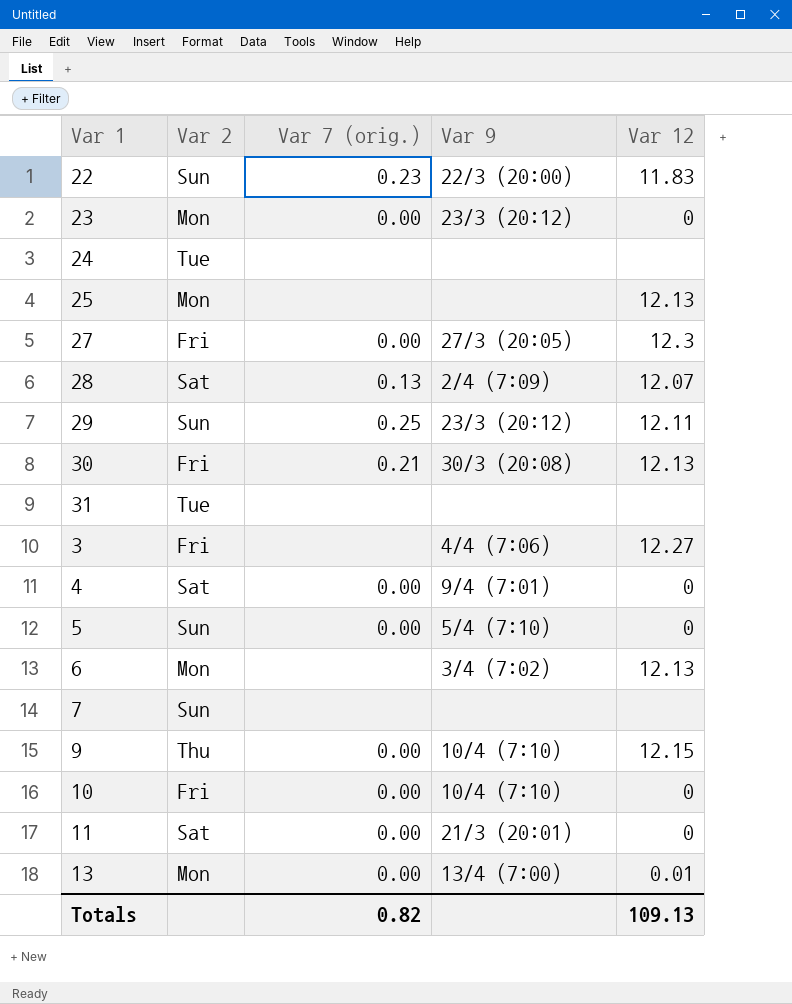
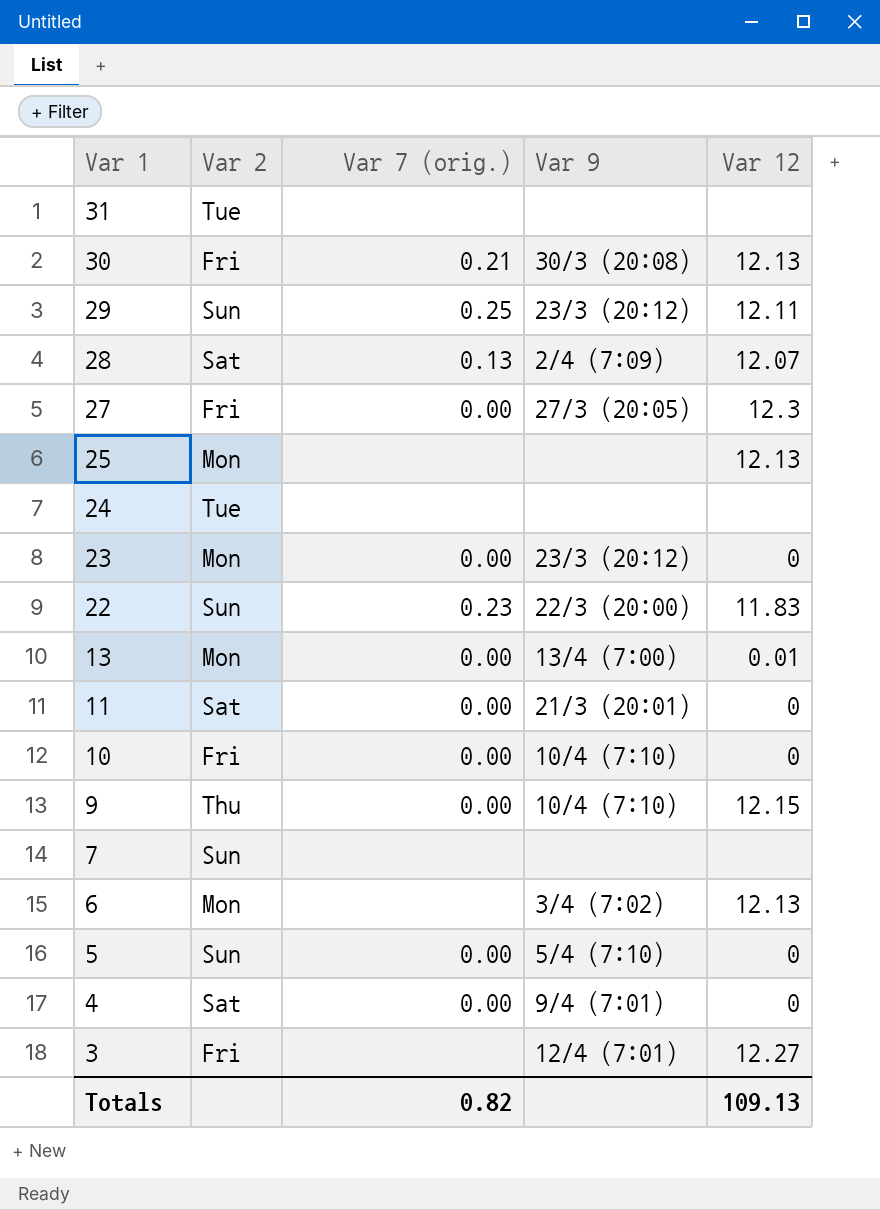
row order: none -> Var 1 descending
3 | Var 9: 4/4 (7:06) -> 12/4 (7:01)

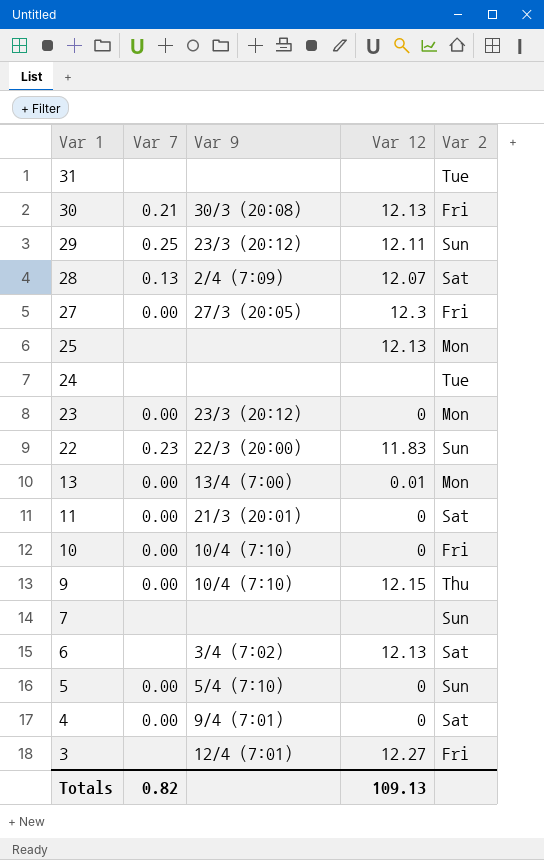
column name: Var 7 (orig.) -> Var 7
column Var 2 | position: 2 -> 5
6 | Var 2: Mon -> Sat

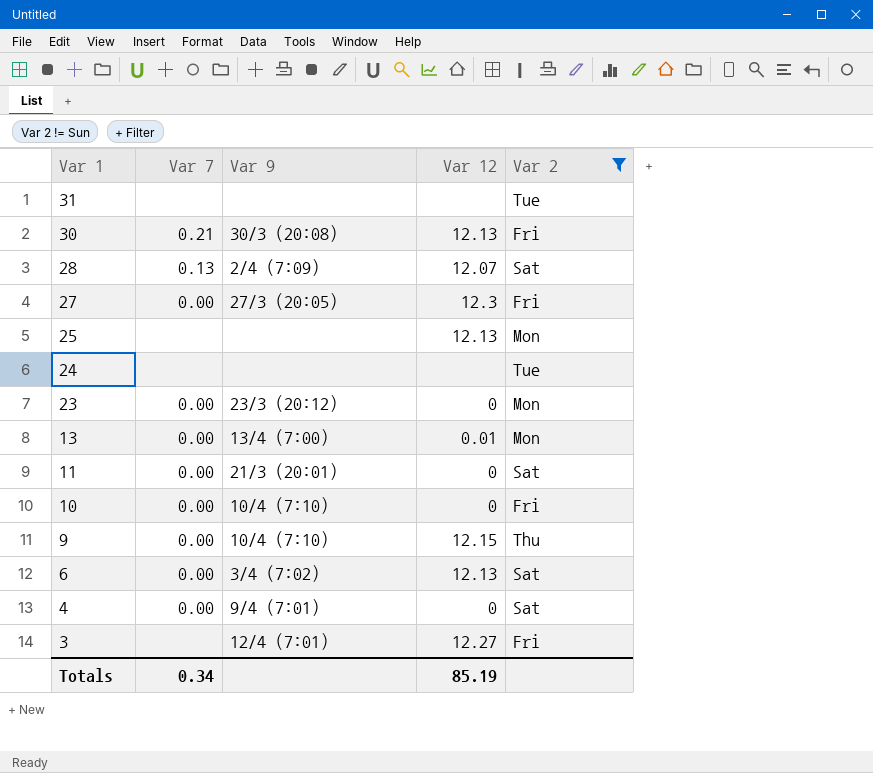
filter: none -> Var 2 != Sun
6 | Var 7: none -> 0.00
Totals | Var 7: 0.82 -> 0.34
Totals | Var 12: 109.13 -> 85.19

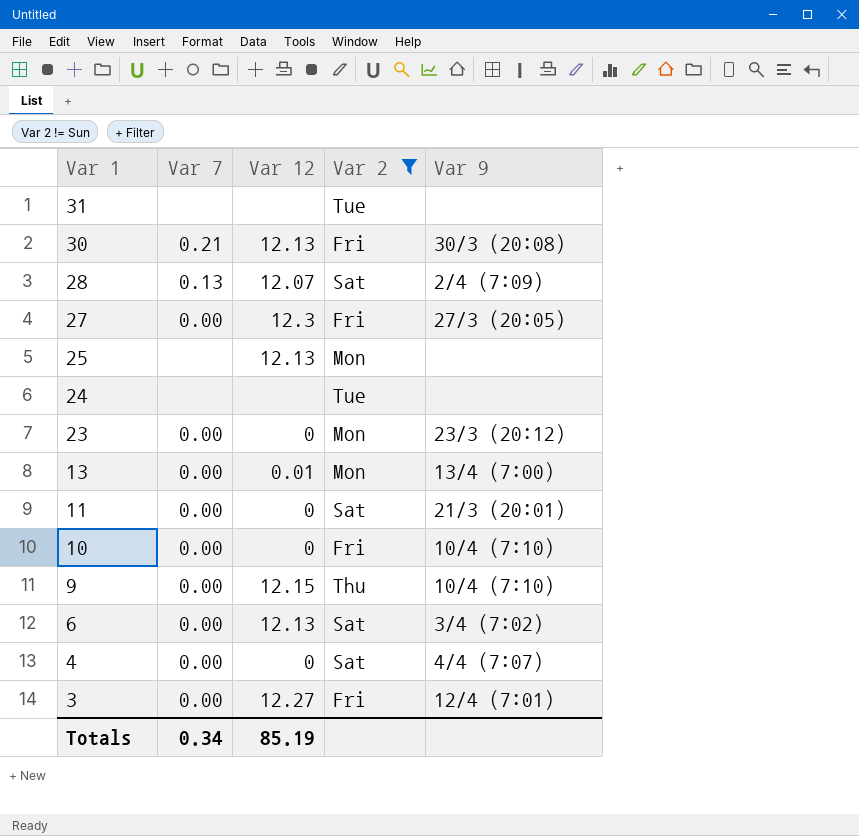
column Var 9 | position: 3 -> 5
4 | Var 9: 9/4 (7:01) -> 4/4 (7:07)
3 | Var 7: none -> 0.00

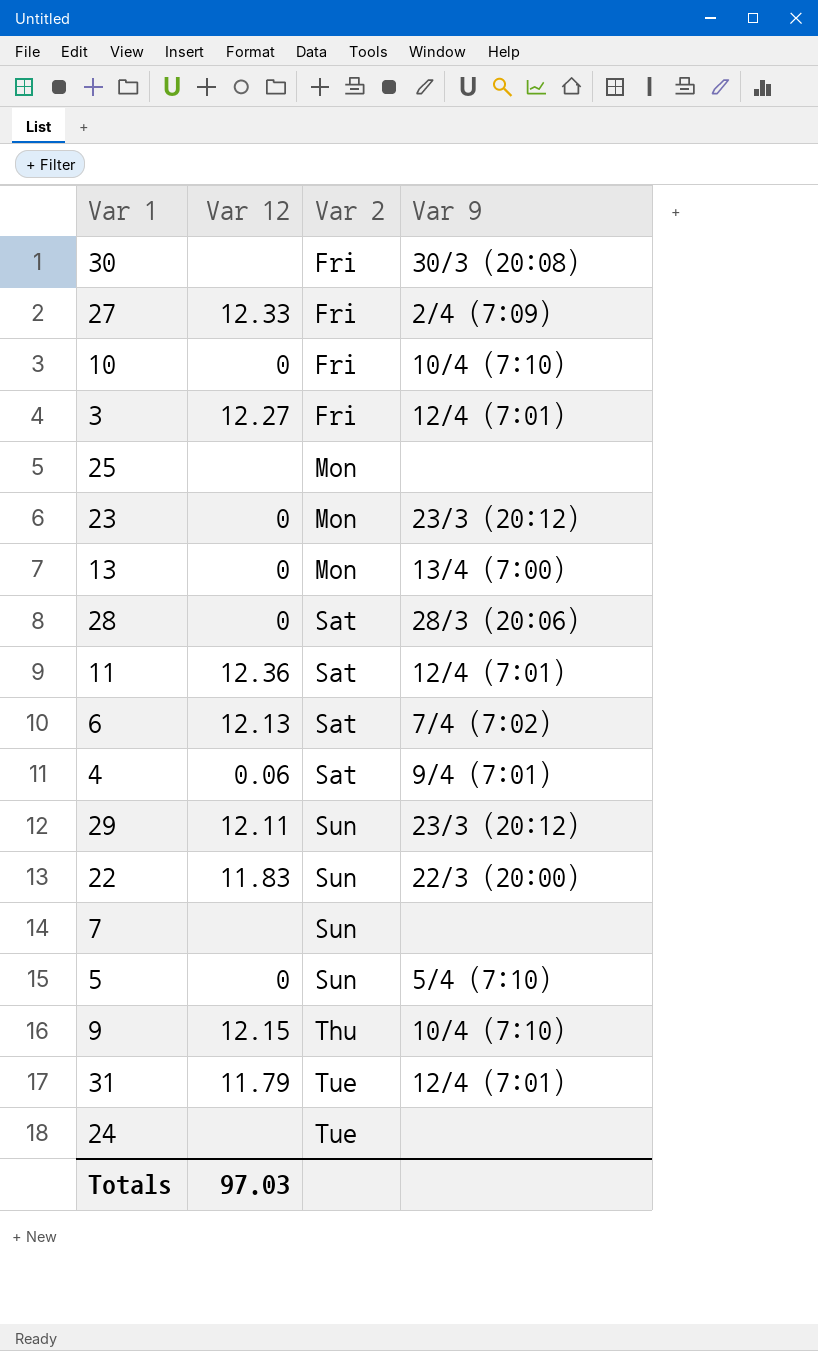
filter: Var 2 != Sun -> none
row order: Var 1 descending -> Var 2 ascending
column Var 7 | position: 2 -> none
30 | Var 12: 12.13 -> none
27 | Var 12: 12.3 -> 12.33
27 | Var 9: 27/3 (20:05) -> 2/4 (7:09)
25 | Var 12: 12.13 -> none
13 | Var 12: 0.01 -> 0
28 | Var 12: 12.07 -> 0
28 | Var 9: 2/4 (7:09) -> 28/3 (20:06)
11 | Var 12: 0 -> 12.36
11 | Var 9: 21/3 (20:01) -> 12/4 (7:01)
6 | Var 9: 3/4 (7:02) -> 7/4 (7:02)
4 | Var 12: 0 -> 0.06
4 | Var 9: 4/4 (7:07) -> 9/4 (7:01)
31 | Var 12: none -> 11.79
31 | Var 9: none -> 12/4 (7:01)
Totals | Var 12: 85.19 -> 97.03

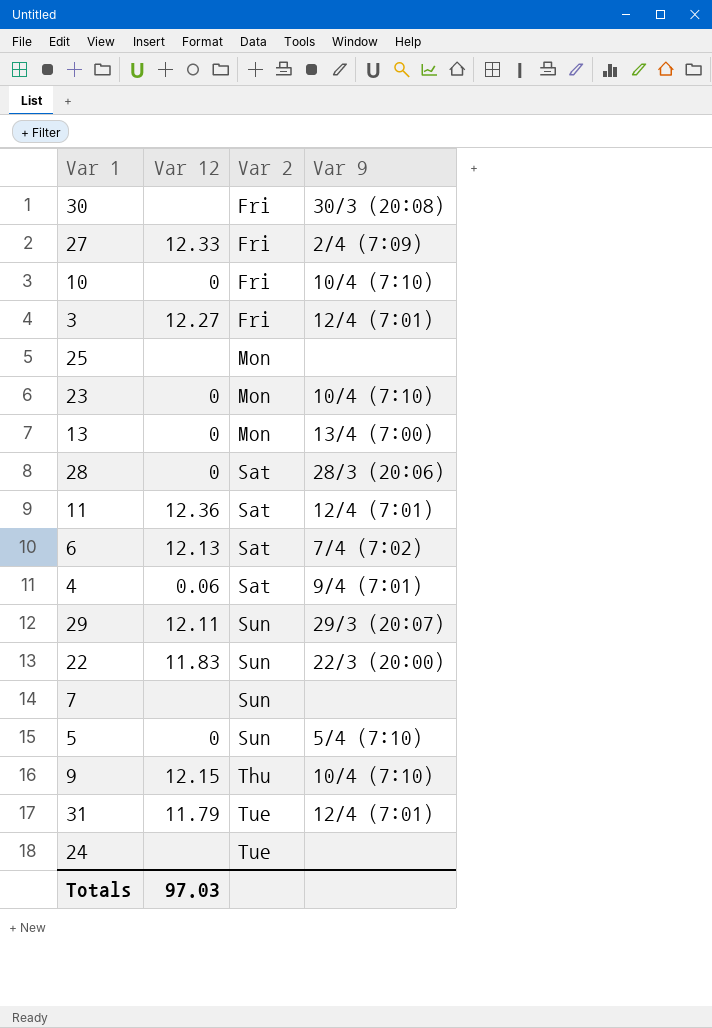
23 | Var 9: 23/3 (20:12) -> 10/4 (7:10)
29 | Var 9: 23/3 (20:12) -> 29/3 (20:07)

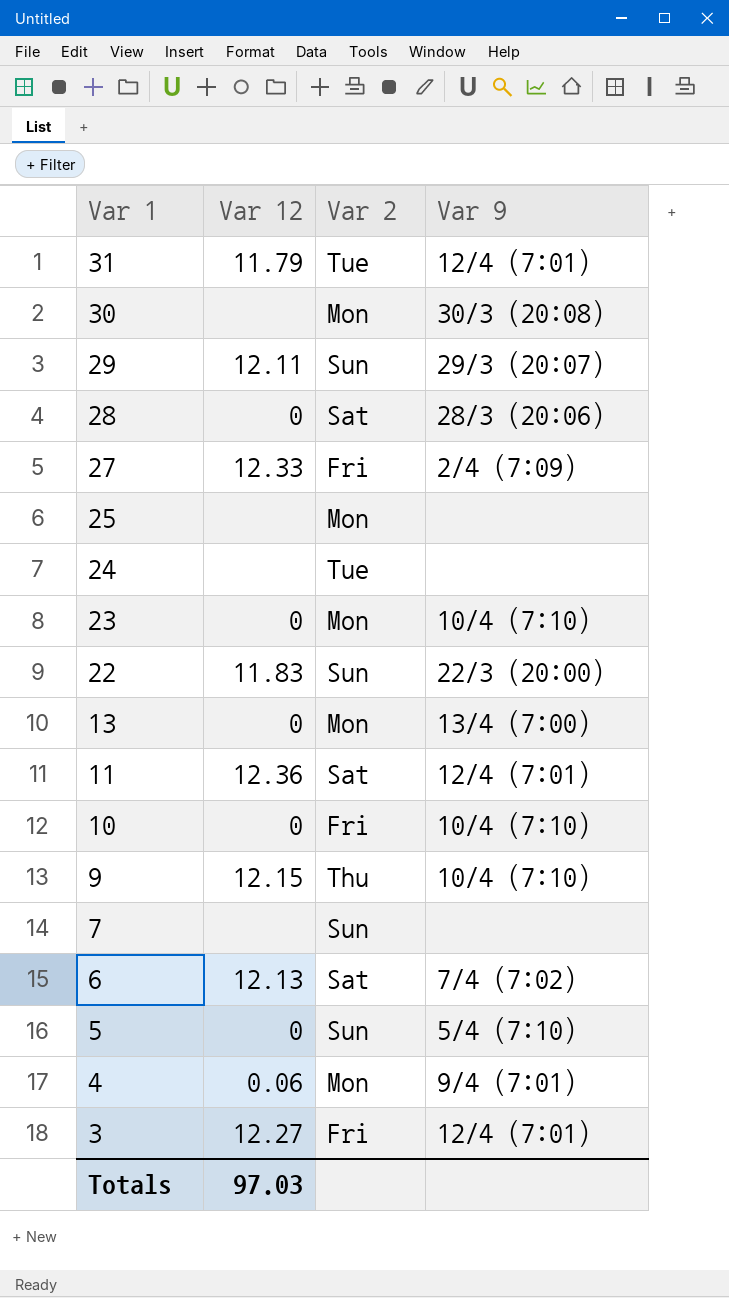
row order: Var 2 ascending -> Var 1 descending
30 | Var 2: Fri -> Mon
4 | Var 2: Sat -> Mon

